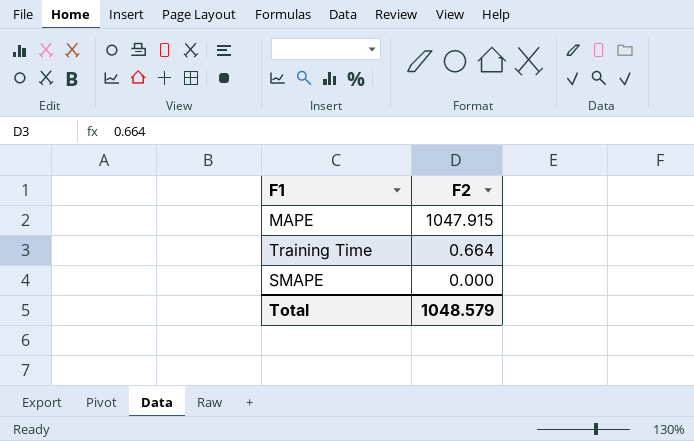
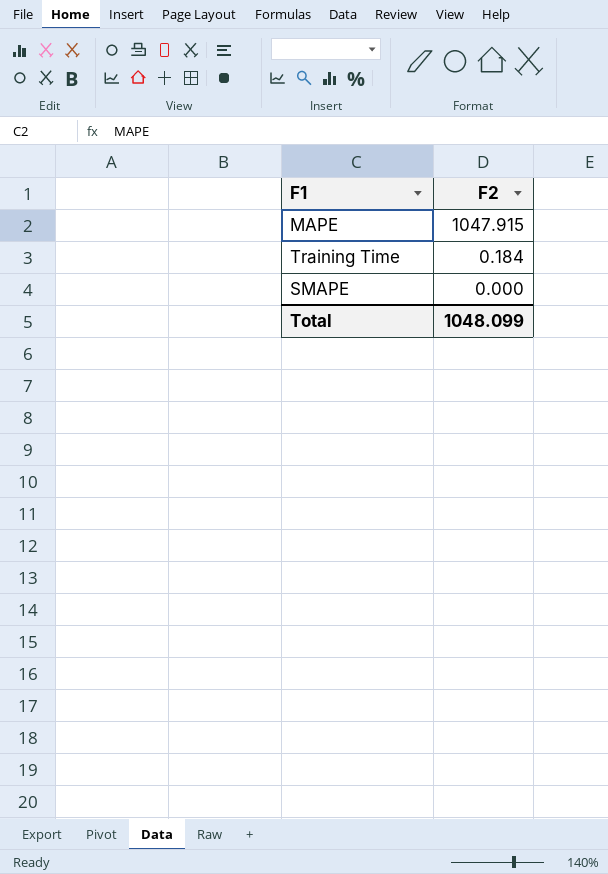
Training Time | F2: 0.664 -> 0.184
Total | F2: 1048.579 -> 1048.099

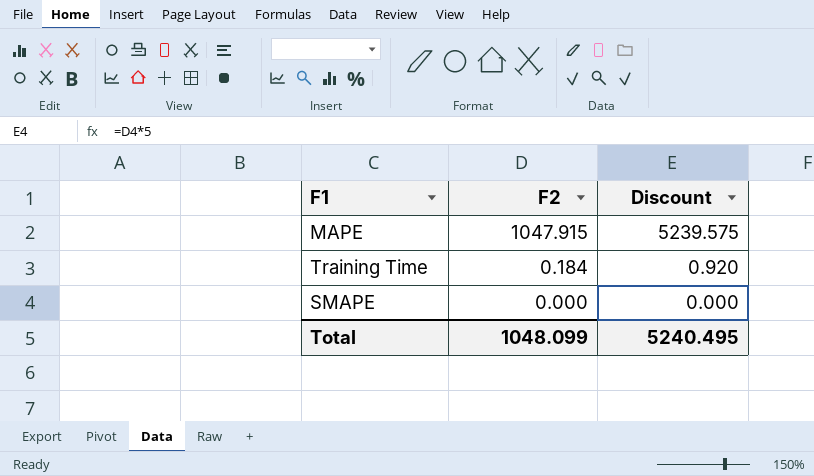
column Discount | formula: none -> [F2] * 5

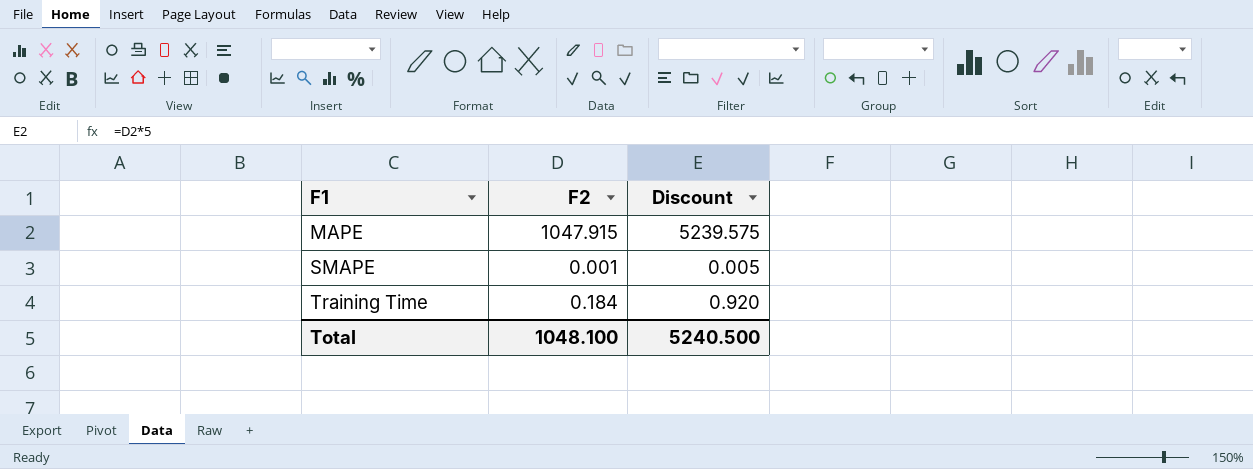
row order: F2 descending -> F1 ascending
SMAPE | F2: 0.000 -> 0.001
SMAPE | Discount: 0.000 -> 0.005
Total | F2: 1048.099 -> 1048.100
Total | Discount: 5240.495 -> 5240.500

